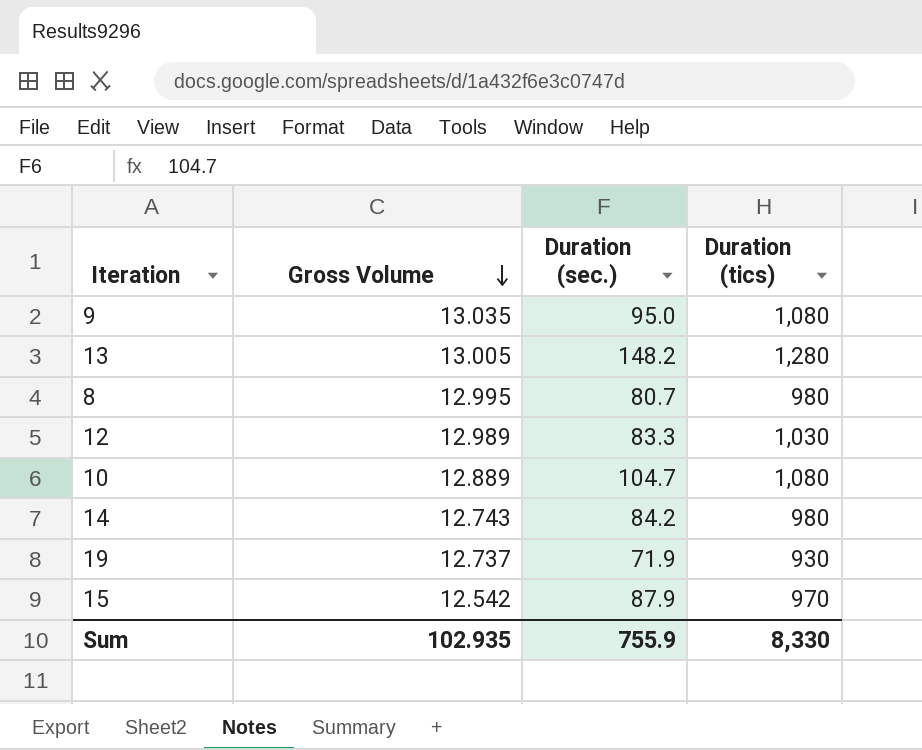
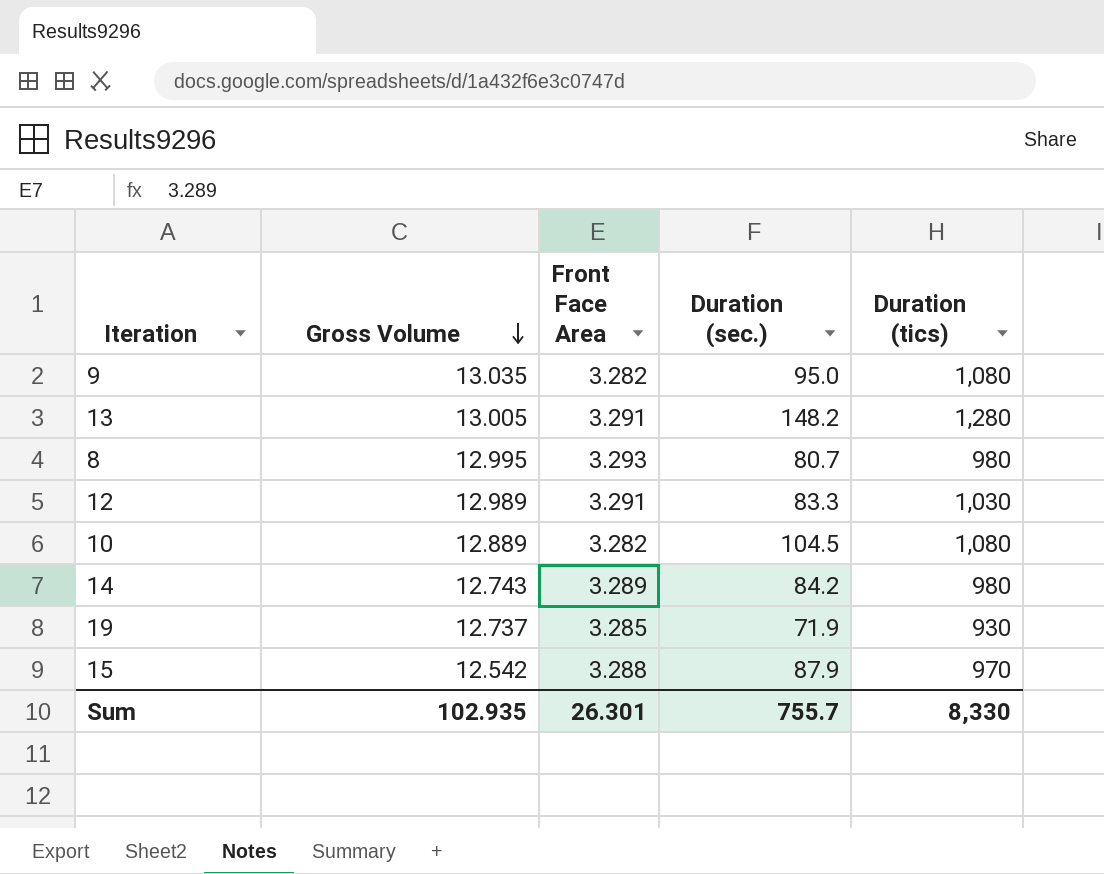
column Front Face Area | position: none -> 3
10 | Duration (sec.): 104.7 -> 104.5
Sum | Duration (sec.): 755.9 -> 755.7

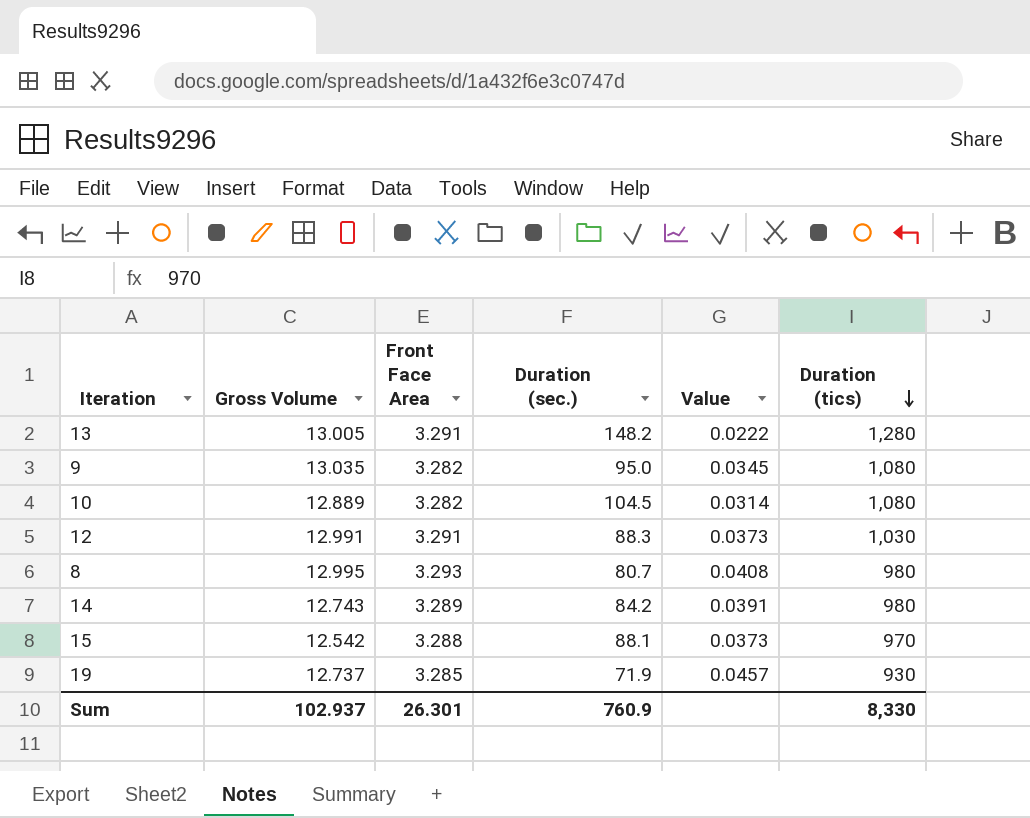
row order: Gross Volume descending -> Duration (tics) descending
column Value | formula: none -> [Front Face Area] / [Duration (sec.)]
12 | Gross Volume: 12.989 -> 12.991
12 | Duration (sec.): 83.3 -> 88.3
15 | Duration (sec.): 87.9 -> 88.1
Sum | Gross Volume: 102.935 -> 102.937
Sum | Duration (sec.): 755.7 -> 760.9

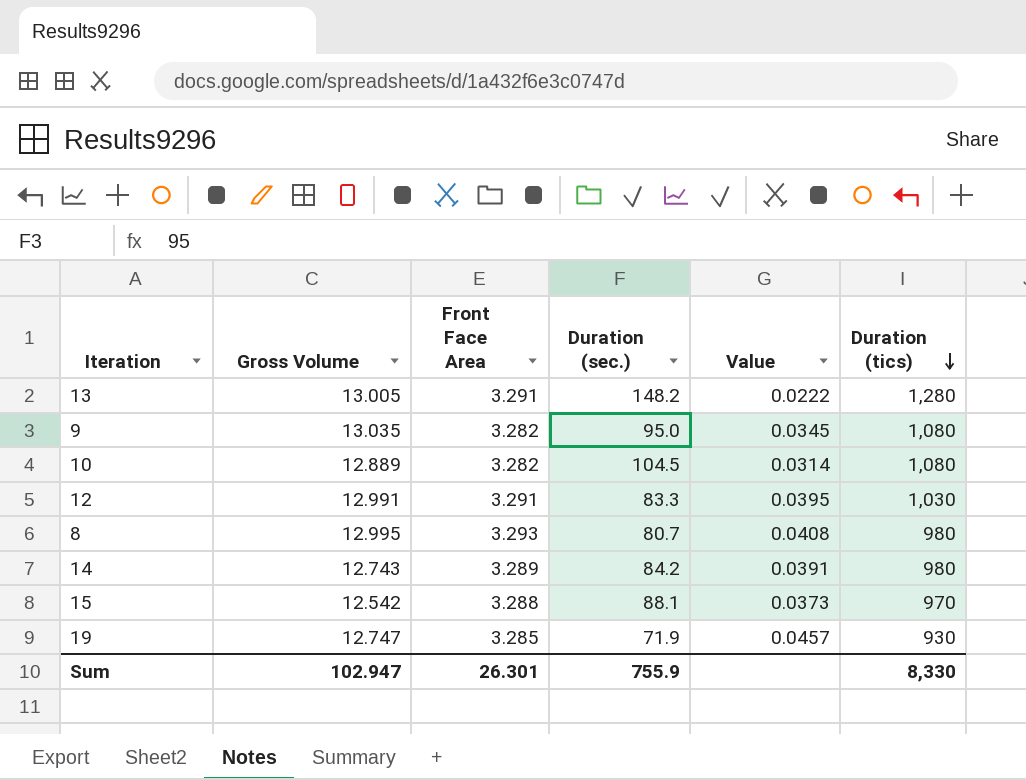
12 | Duration (sec.): 88.3 -> 83.3
12 | Value: 0.0373 -> 0.0395
19 | Gross Volume: 12.737 -> 12.747
Sum | Gross Volume: 102.937 -> 102.947
Sum | Duration (sec.): 760.9 -> 755.9

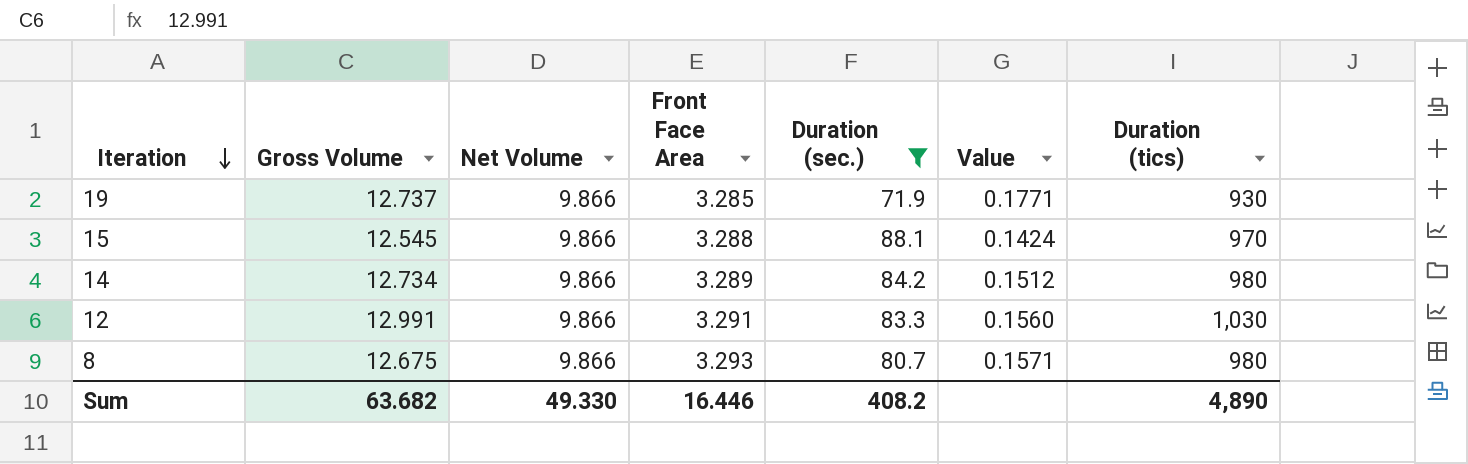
filter: none -> Duration (sec.) <= 88.1
row order: Duration (tics) descending -> Iteration descending
column Net Volume | position: none -> 3
column Value | formula: [Front Face Area] / [Duration (sec.)] -> [Gross Volume] / [Duration (sec.)]
19 | Gross Volume: 12.747 -> 12.737
15 | Gross Volume: 12.542 -> 12.545
14 | Gross Volume: 12.743 -> 12.734
8 | Gross Volume: 12.995 -> 12.675
Sum | Gross Volume: 102.947 -> 63.682
Sum | Front Face Area: 26.301 -> 16.446
Sum | Duration (sec.): 755.9 -> 408.2
Sum | Duration (tics): 8,330 -> 4,890

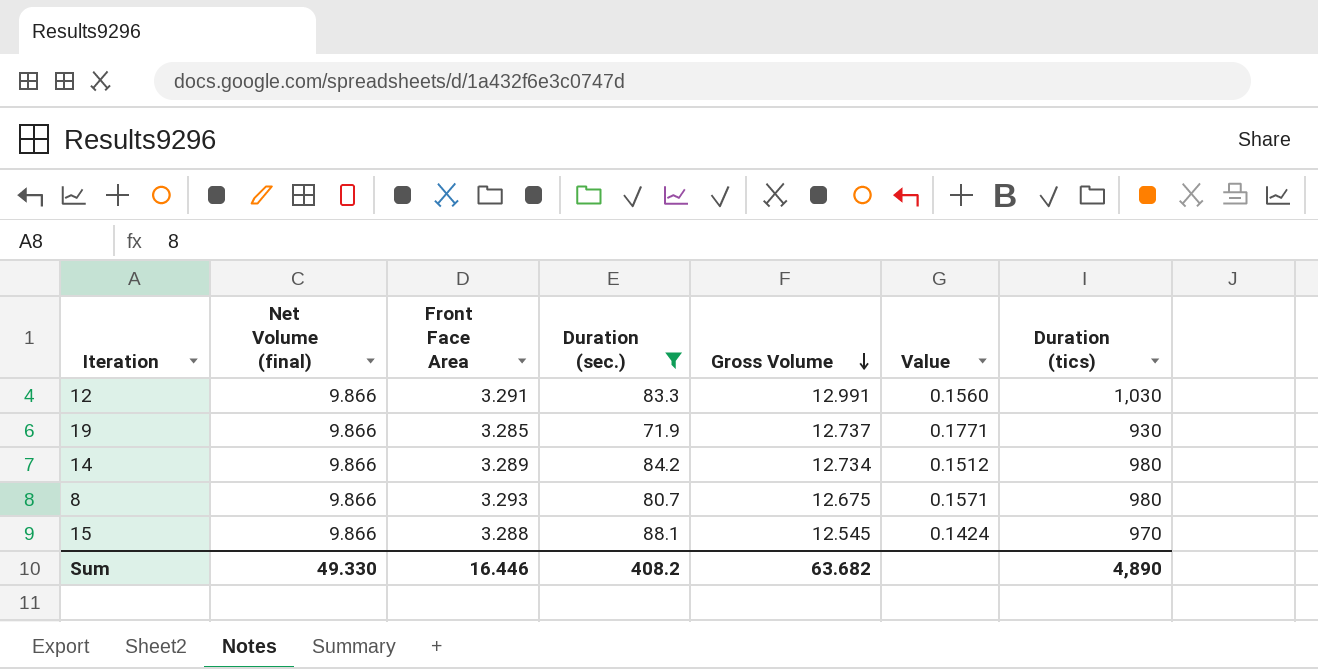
row order: Iteration descending -> Gross Volume descending
column name: Net Volume -> Net Volume (final)
column Gross Volume | position: 2 -> 5

